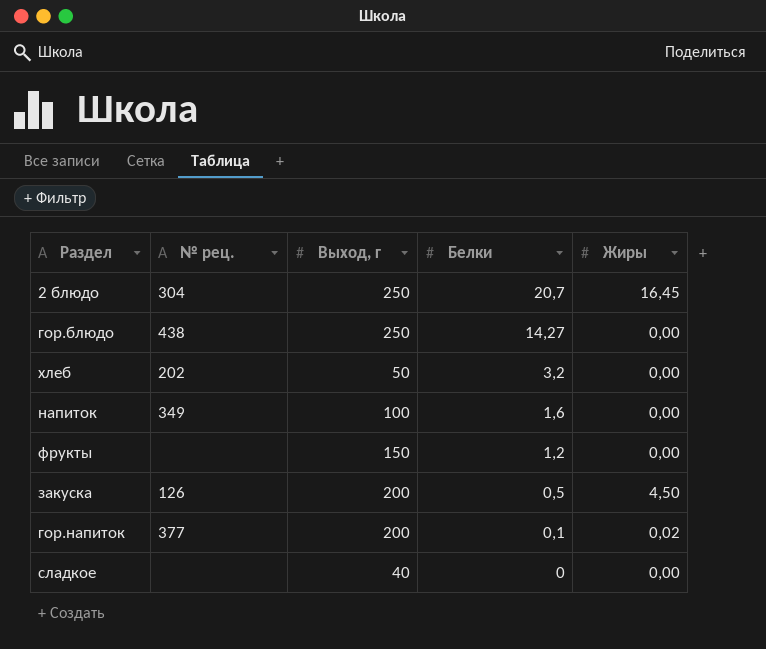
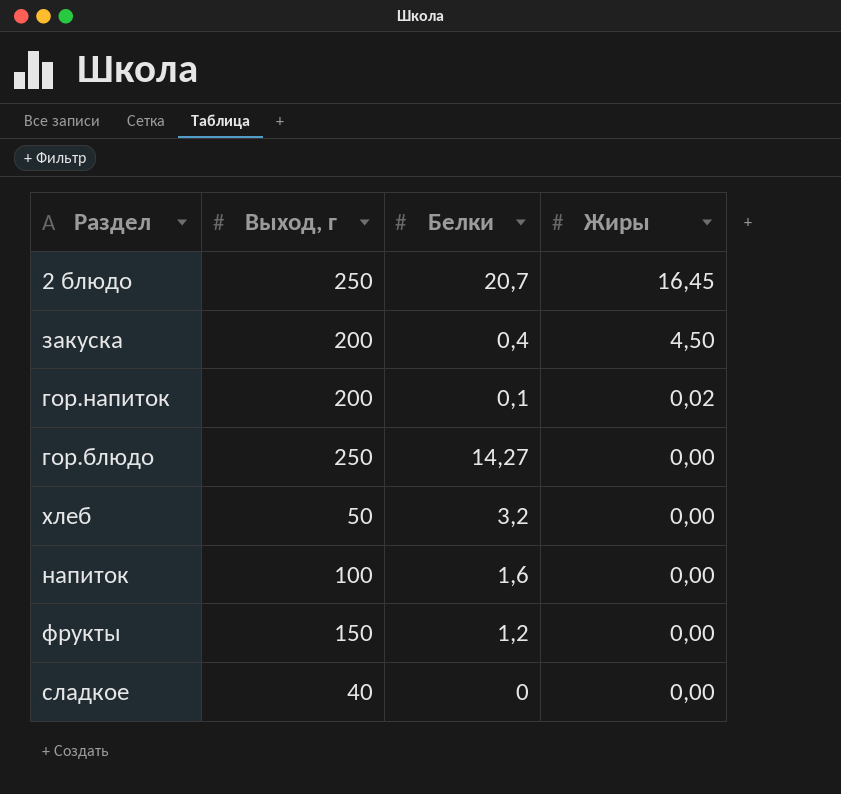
row order: Белки descending -> Жиры descending
column № рец. | position: 2 -> none
закуска | Белки: 0,5 -> 0,4

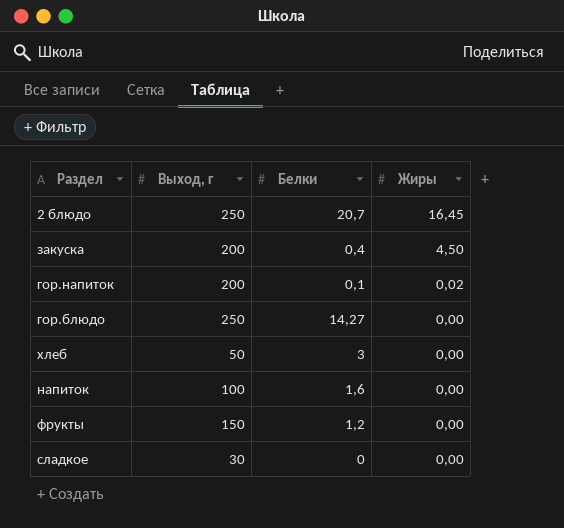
хлеб | Белки: 3,2 -> 3
сладкое | Выход, г: 40 -> 30

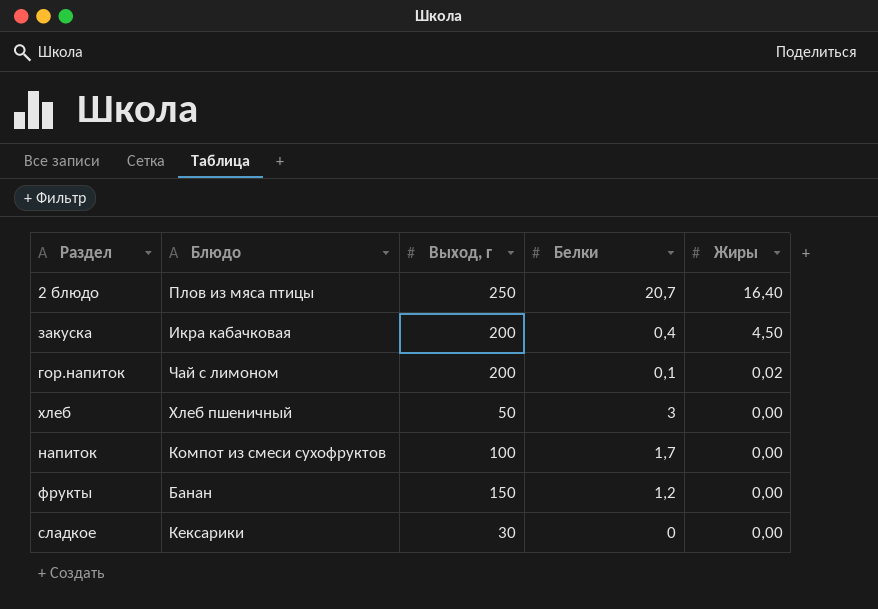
column Блюдо | position: none -> 2
row гор.блюдо: 250 | 14,27 | 0,00 -> none
2 блюдо | Жиры: 16,45 -> 16,40
напиток | Белки: 1,6 -> 1,7

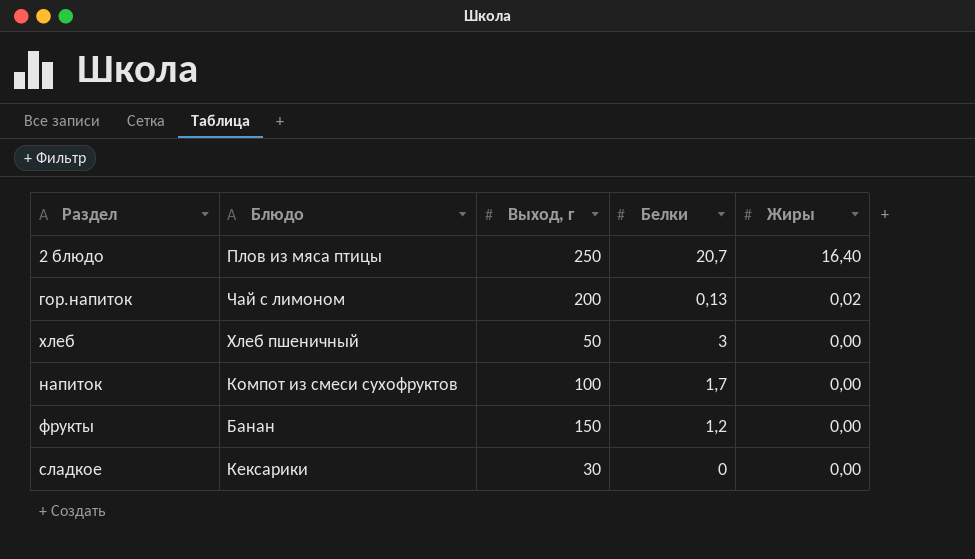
row закуска: Икра кабачковая | 200 | 0,4 | 4,50 -> none
гор.напиток | Белки: 0,1 -> 0,13

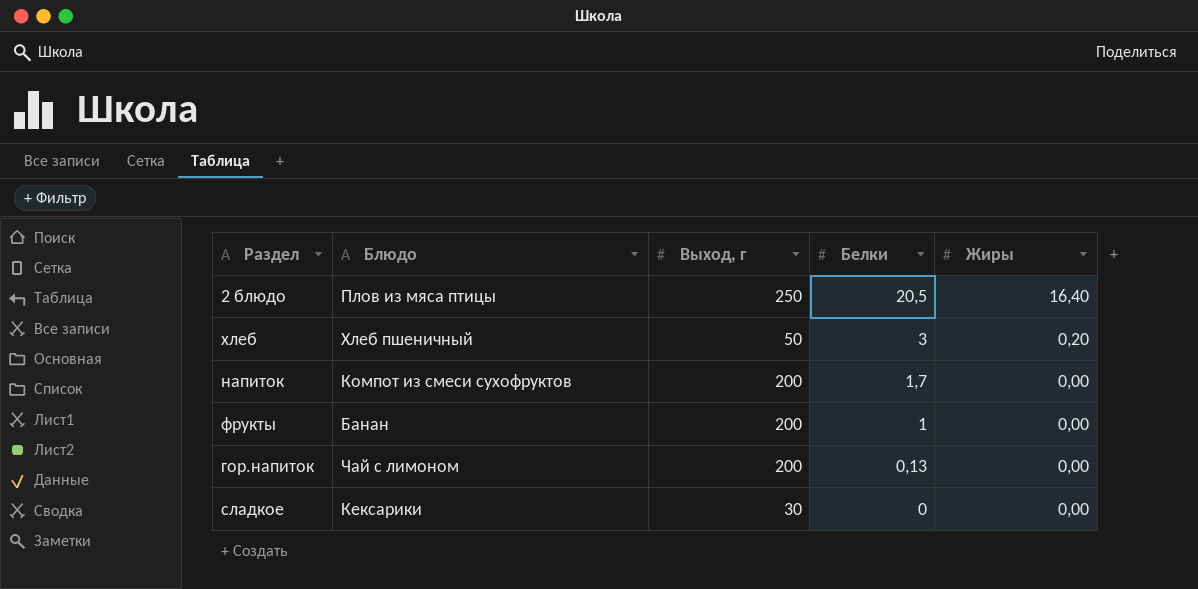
row order: Жиры descending -> Белки descending
2 блюдо | Белки: 20,7 -> 20,5
хлеб | Жиры: 0,00 -> 0,20
напиток | Выход, г: 100 -> 200
фрукты | Выход, г: 150 -> 200
фрукты | Белки: 1,2 -> 1
гор.напиток | Жиры: 0,02 -> 0,00

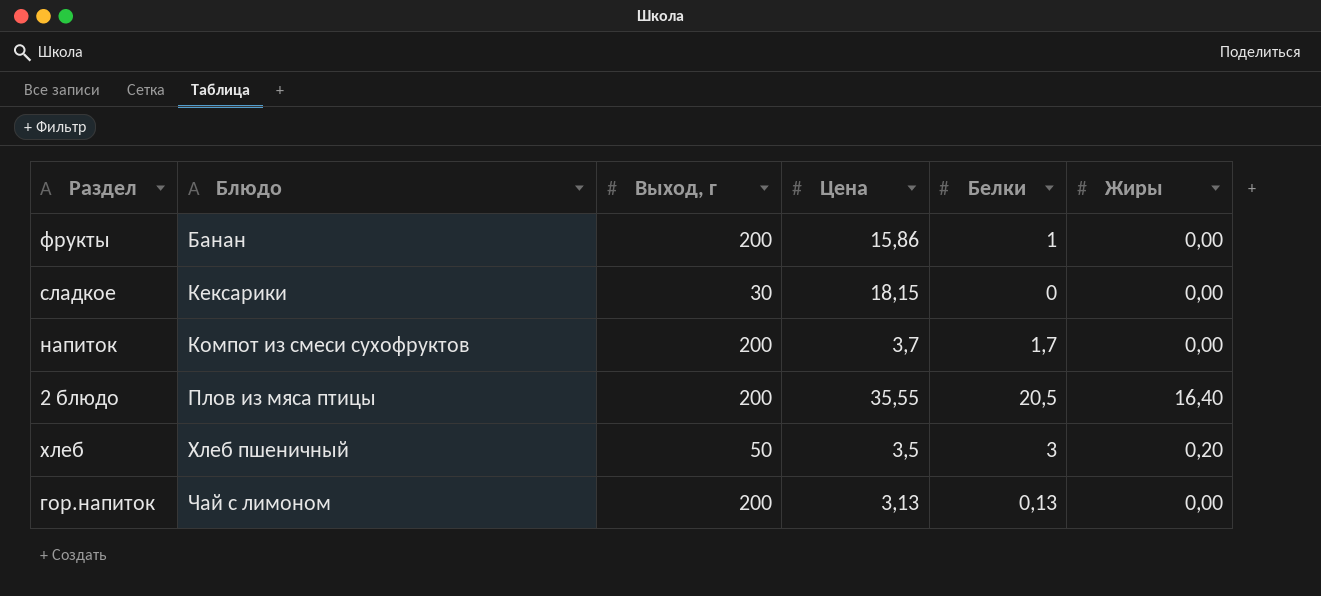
row order: Белки descending -> Блюдо ascending
column Цена | position: none -> 4
2 блюдо | Выход, г: 250 -> 200

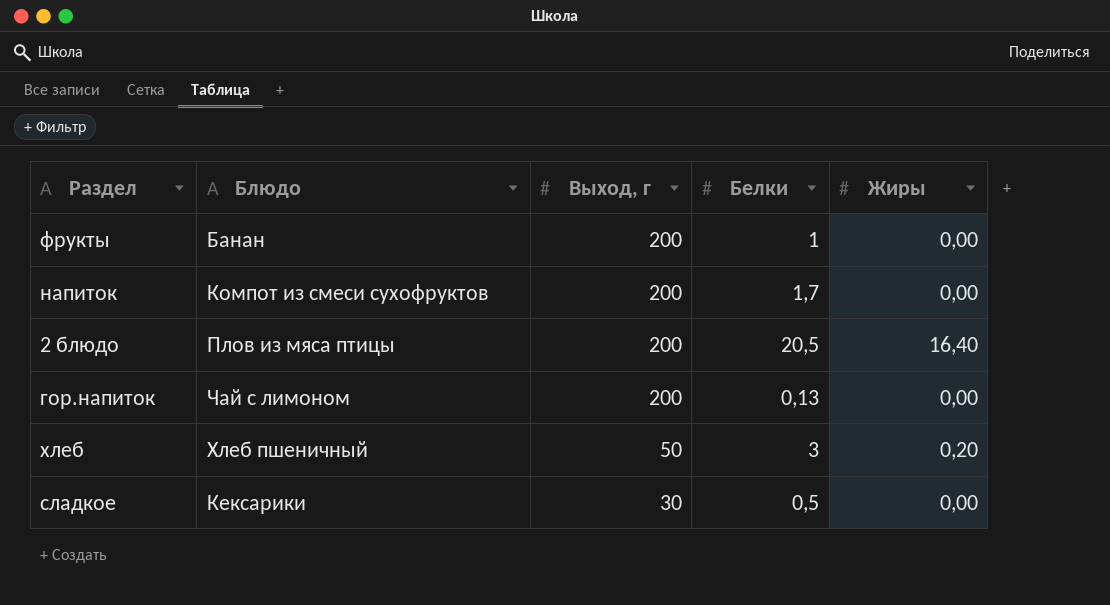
row order: Блюдо ascending -> Выход, г descending
column Цена | position: 4 -> none
сладкое | Белки: 0 -> 0,5

